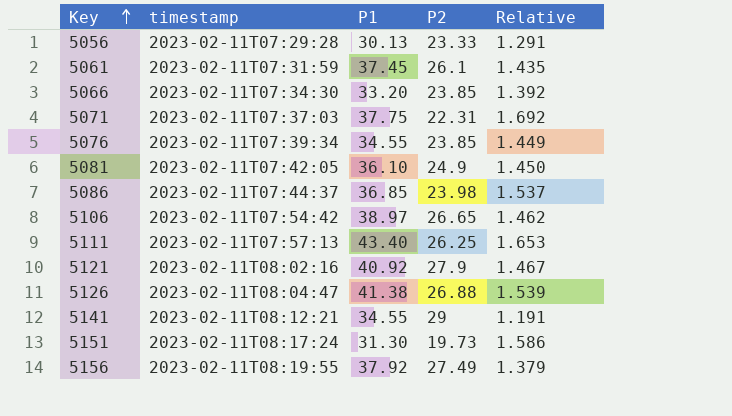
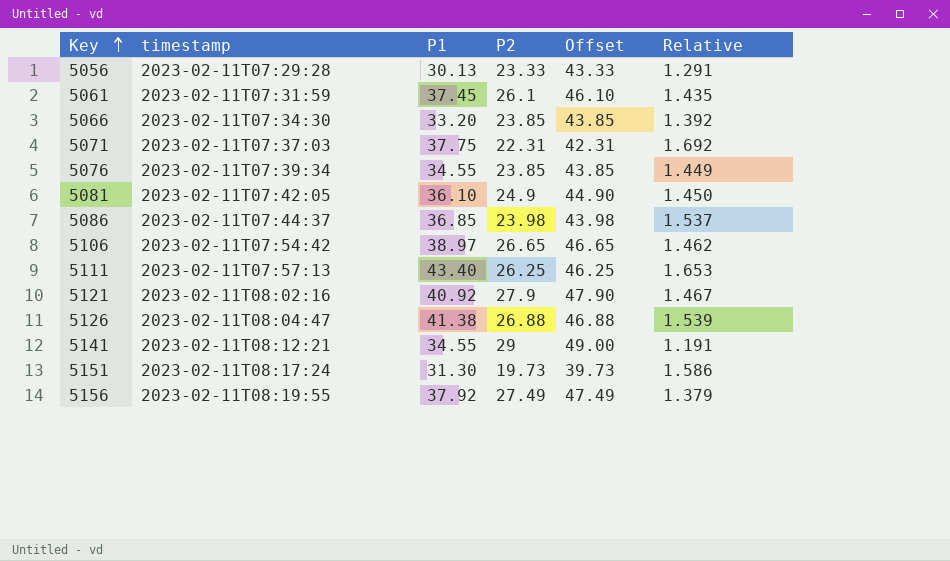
column Offset | formula: none -> [P2] + 20

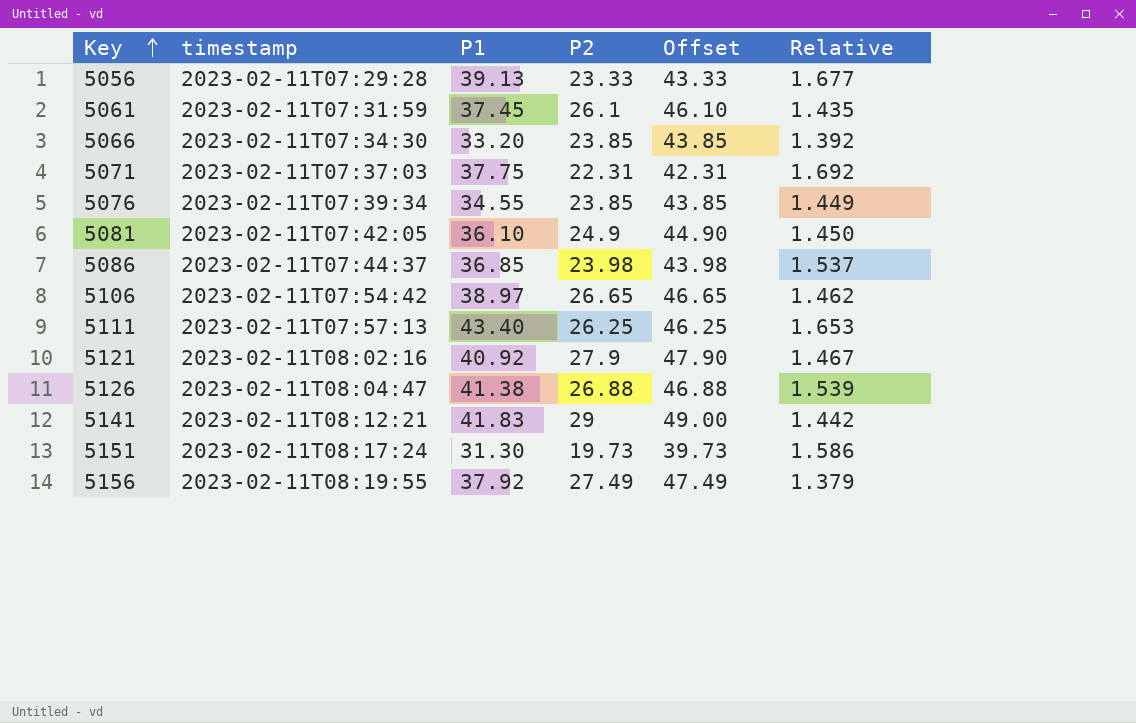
5056 | P1: 30.13 -> 39.13
5056 | Relative: 1.291 -> 1.677
5141 | P1: 34.55 -> 41.83
5141 | Relative: 1.191 -> 1.442

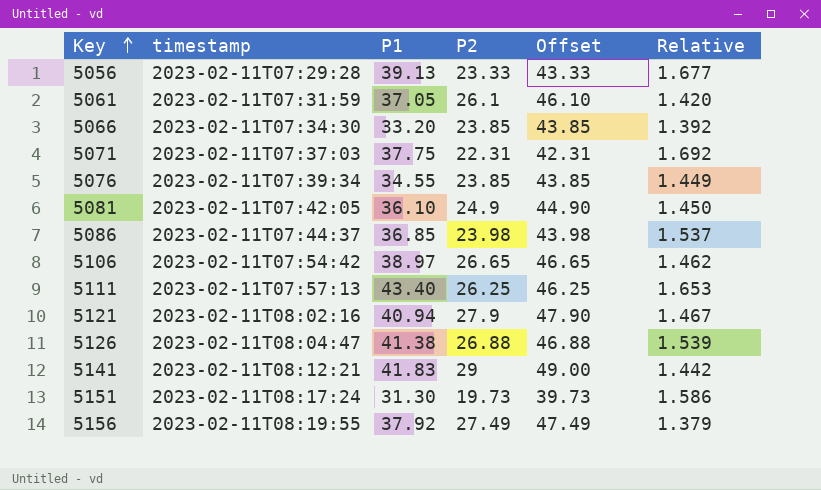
5061 | P1: 37.45 -> 37.05
5061 | Relative: 1.435 -> 1.420
5121 | P1: 40.92 -> 40.94

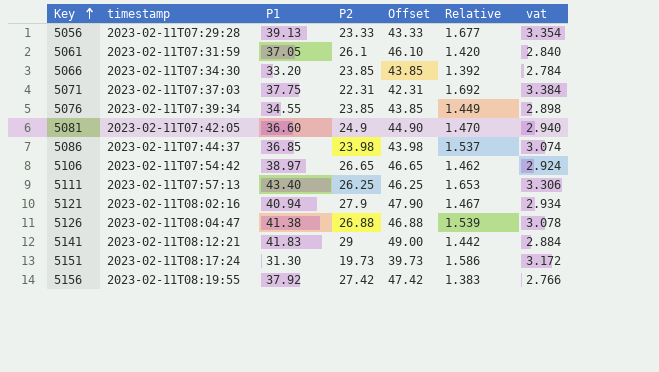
column vat | formula: none -> [Relative] * 2
5081 | P1: 36.10 -> 36.60
5081 | Relative: 1.450 -> 1.470
5156 | P2: 27.49 -> 27.42
5156 | Offset: 47.49 -> 47.42
5156 | Relative: 1.379 -> 1.383

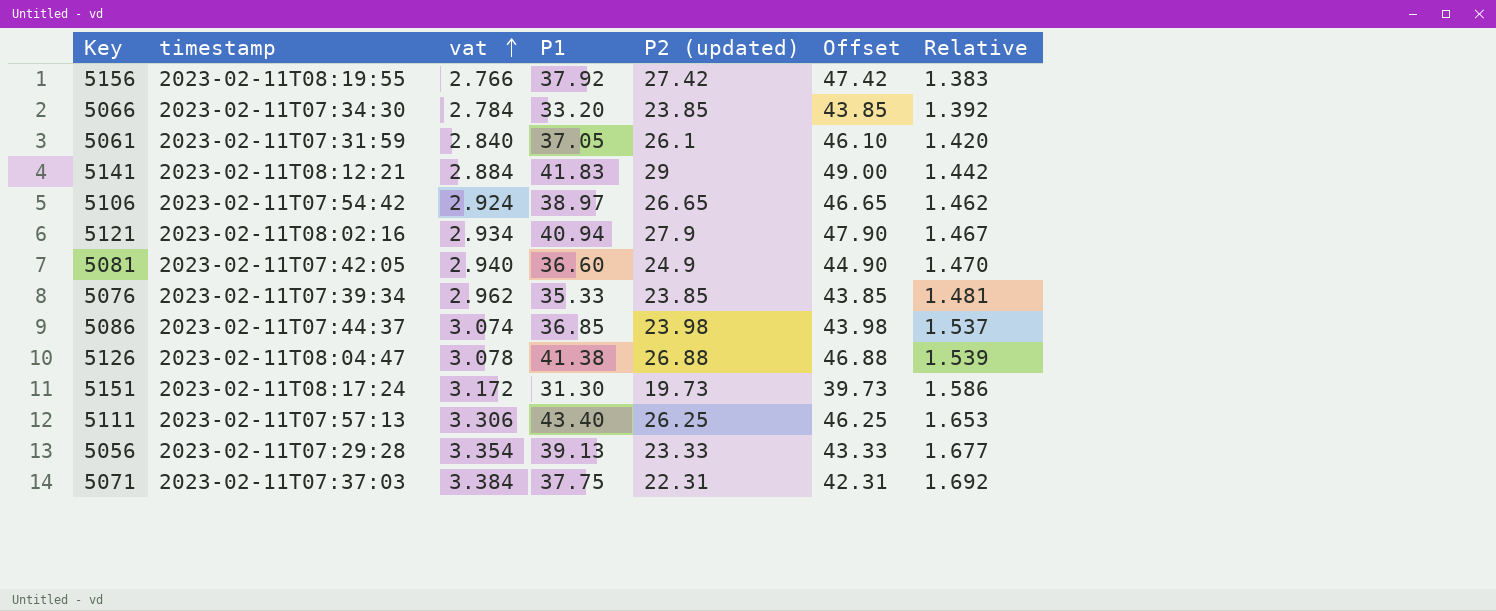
row order: Key ascending -> vat ascending
column vat | position: 7 -> 3
column name: P2 -> P2 (updated)
5076 | vat: 2.898 -> 2.962
5076 | P1: 34.55 -> 35.33
5076 | Relative: 1.449 -> 1.481

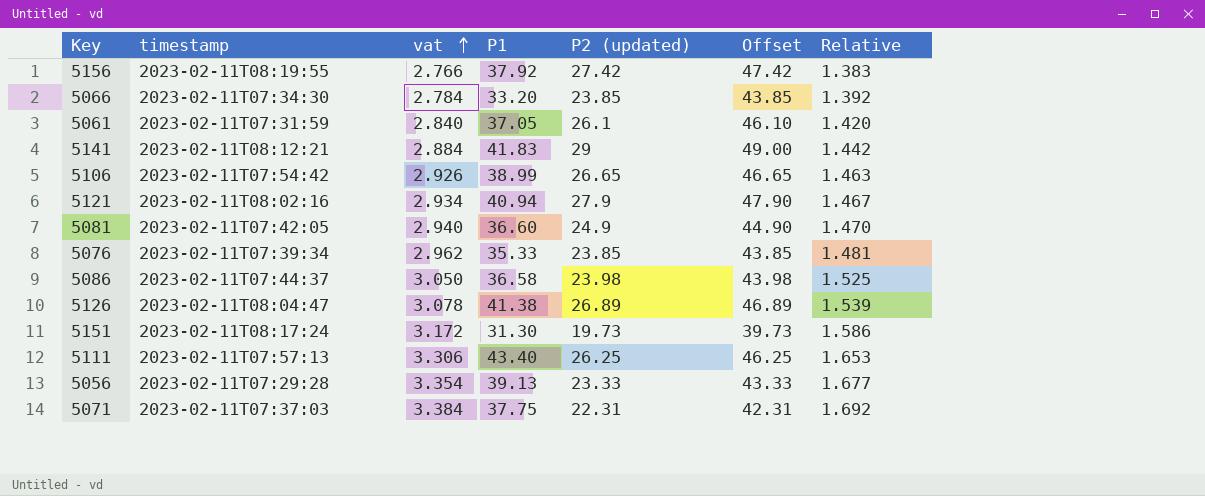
5106 | vat: 2.924 -> 2.926
5106 | P1: 38.97 -> 38.99
5106 | Relative: 1.462 -> 1.463
5086 | vat: 3.074 -> 3.050
5086 | P1: 36.85 -> 36.58
5086 | Relative: 1.537 -> 1.525
5126 | P2 (updated): 26.88 -> 26.89
5126 | Offset: 46.88 -> 46.89

